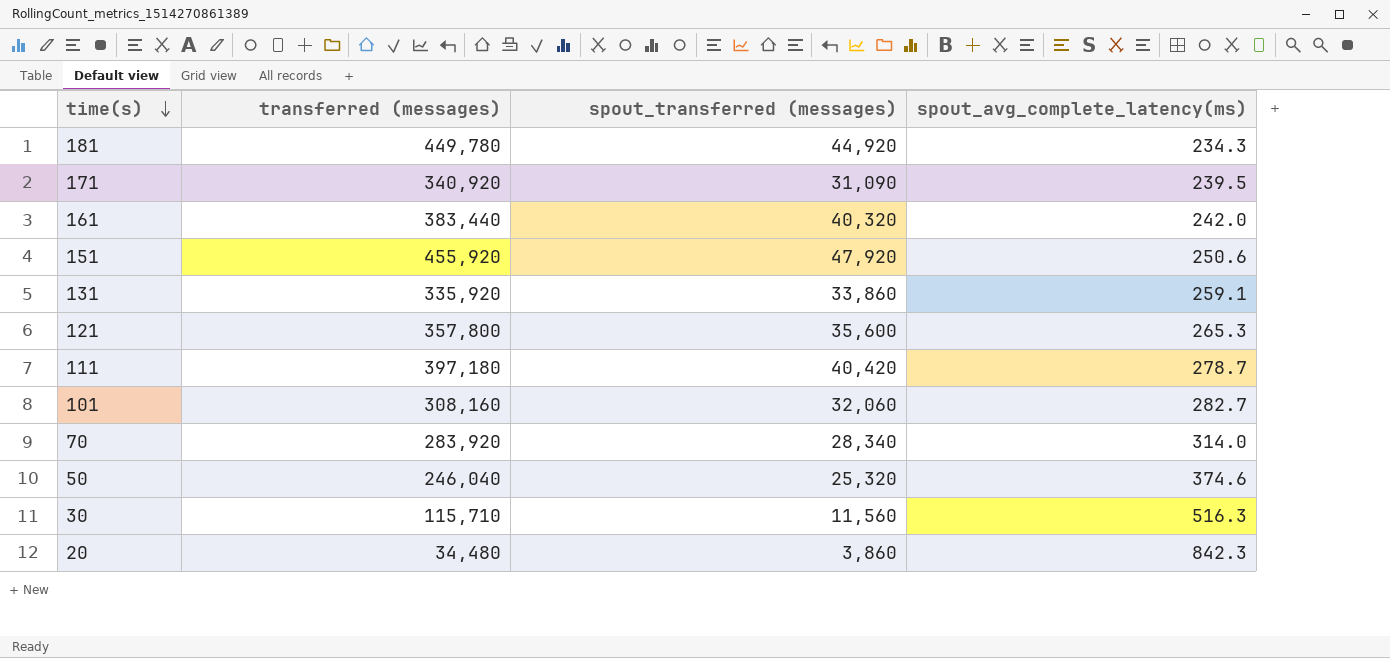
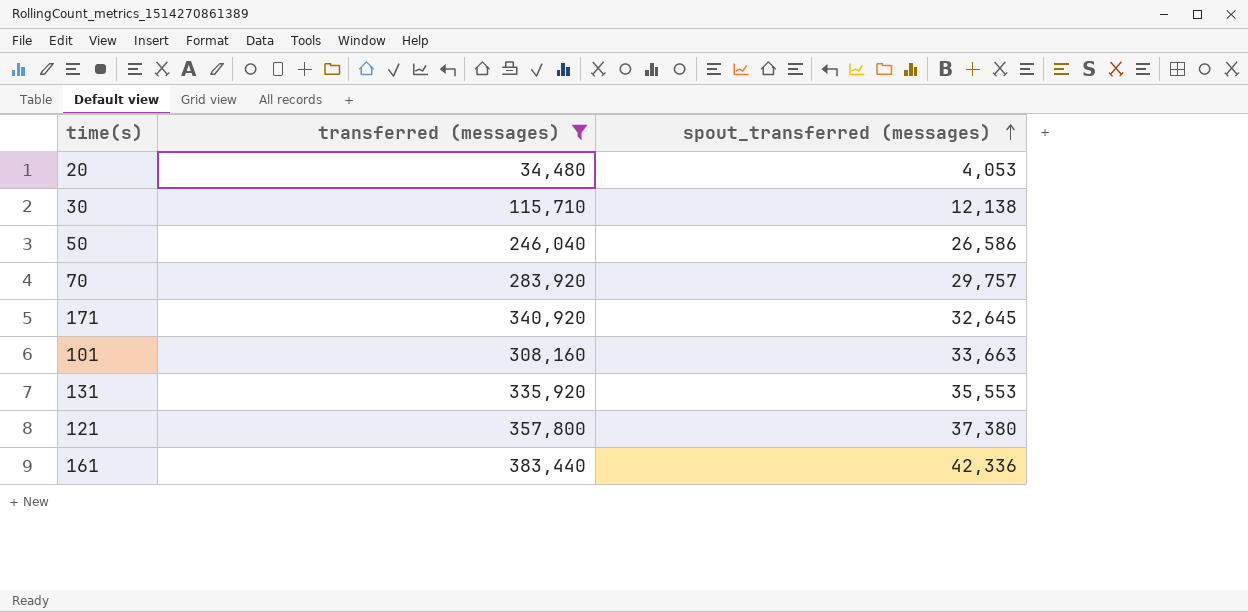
filter: none -> transferred (messages) <= 383,440
row order: time(s) descending -> spout_transferred (messages) ascending
column spout_avg_complete_latency(ms) | position: 4 -> none
20 | spout_transferred (messages): 3,860 -> 4,053
30 | spout_transferred (messages): 11,560 -> 12,138
50 | spout_transferred (messages): 25,320 -> 26,586
70 | spout_transferred (messages): 28,340 -> 29,757
171 | spout_transferred (messages): 31,090 -> 32,645
101 | spout_transferred (messages): 32,060 -> 33,663
131 | spout_transferred (messages): 33,860 -> 35,553
121 | spout_transferred (messages): 35,600 -> 37,380
161 | spout_transferred (messages): 40,320 -> 42,336

